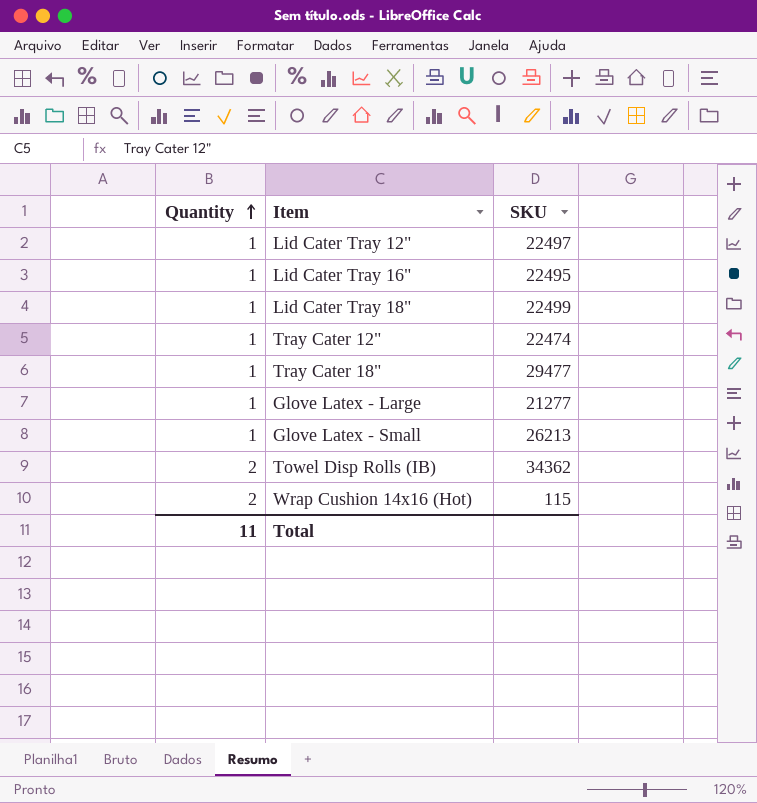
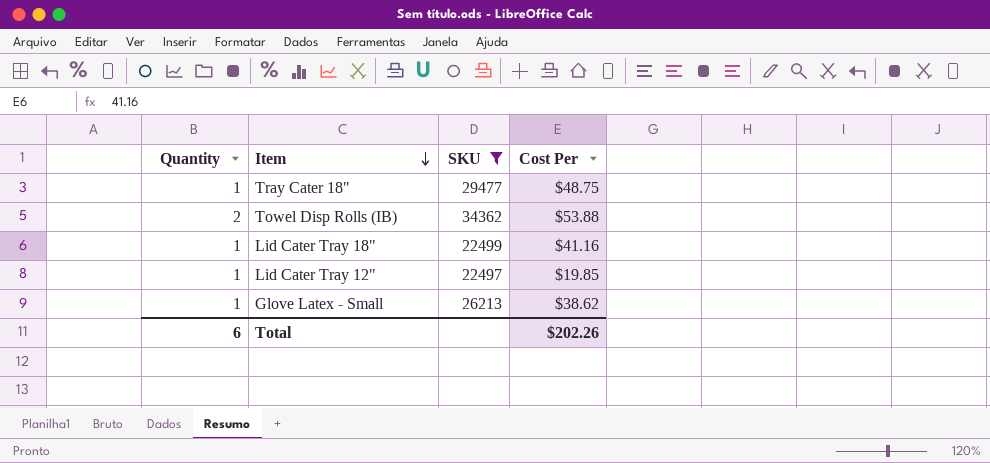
filter: none -> SKU >= 22497
row order: Quantity ascending -> Item descending
column Cost Per | position: none -> 4
Total | Quantity: 11 -> 6

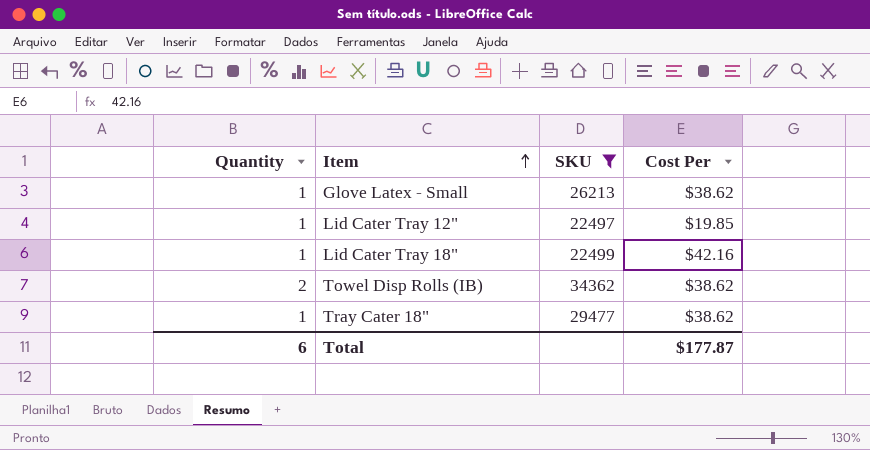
row order: Item descending -> Item ascending
Lid Cater Tray 18" | Cost Per: $41.16 -> $42.16
Towel Disp Rolls (IB) | Cost Per: $53.88 -> $38.62
Tray Cater 18" | Cost Per: $48.75 -> $38.62
Total | Cost Per: $202.26 -> $177.87

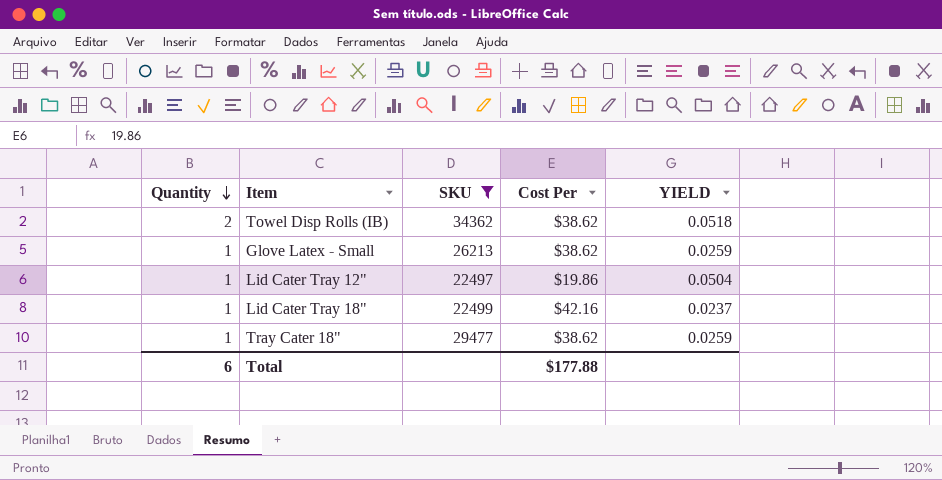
row order: Item ascending -> Quantity descending
column YIELD | formula: none -> [Quantity] / [Cost Per]
Lid Cater Tray 12" | Cost Per: $19.85 -> $19.86
Total | Cost Per: $177.87 -> $177.88

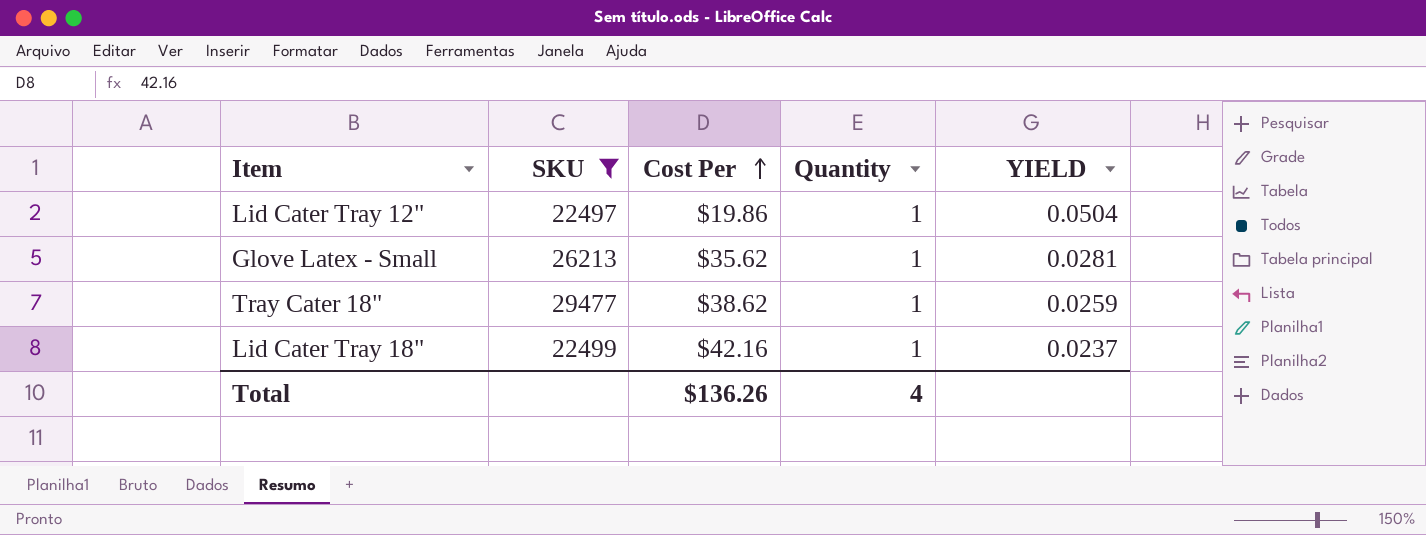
row order: Quantity descending -> Cost Per ascending
column Quantity | position: 1 -> 4
row Towel Disp Rolls (IB): 2 | 34362 | $38.62 | 0.0518 -> none
Glove Latex - Small | Cost Per: $38.62 -> $35.62
Glove Latex - Small | YIELD: 0.0259 -> 0.0281
Total | Cost Per: $177.88 -> $136.26
Total | Quantity: 6 -> 4

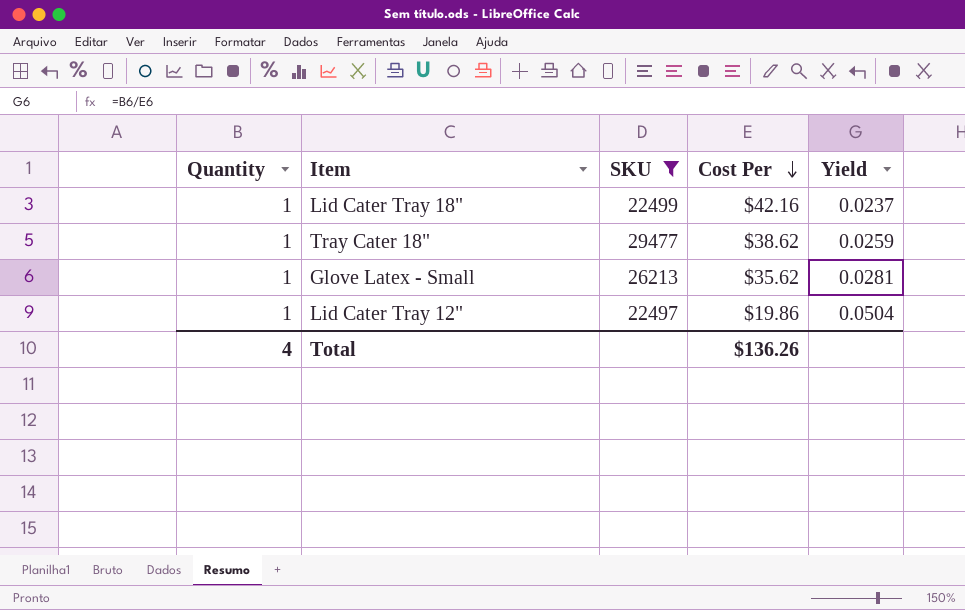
row order: Cost Per ascending -> Cost Per descending
column Quantity | position: 4 -> 1
column name: YIELD -> Yield

